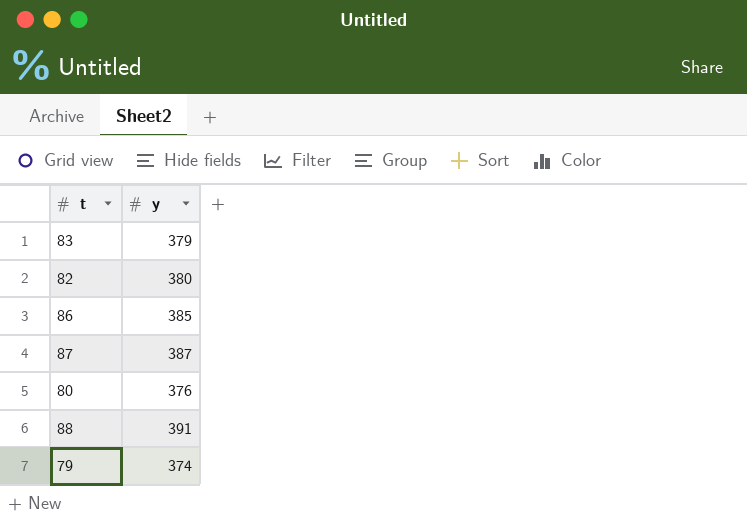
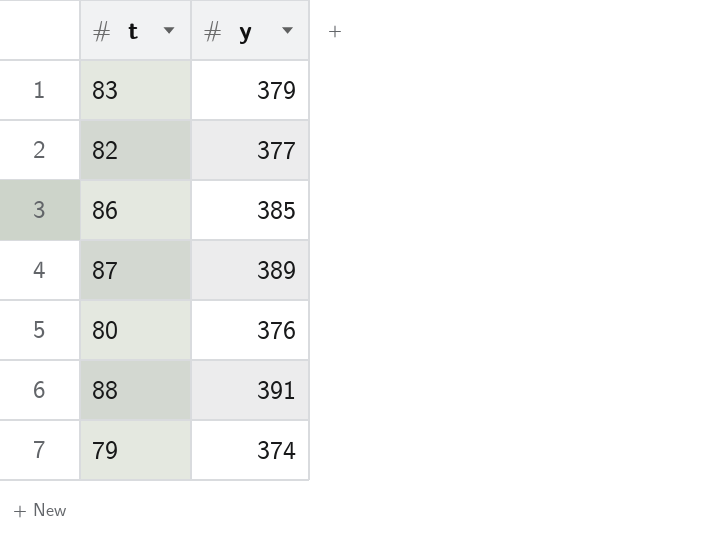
82 | y: 380 -> 377
87 | y: 387 -> 389

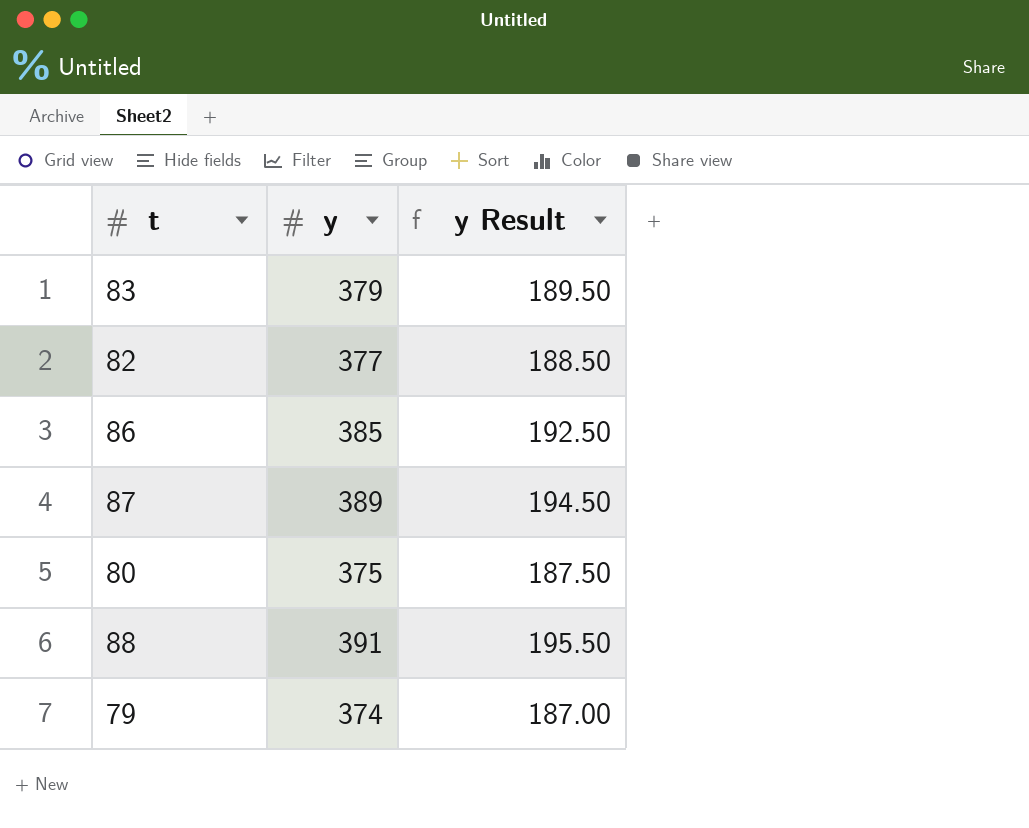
column y Result | formula: none -> [y] * 0.5
80 | y: 376 -> 375

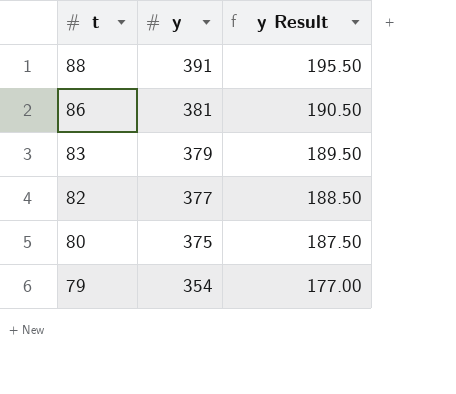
row order: none -> t descending
row 87: 389 | 194.50 -> none
86 | y: 385 -> 381
86 | y Result: 192.50 -> 190.50
79 | y: 374 -> 354
79 | y Result: 187.00 -> 177.00

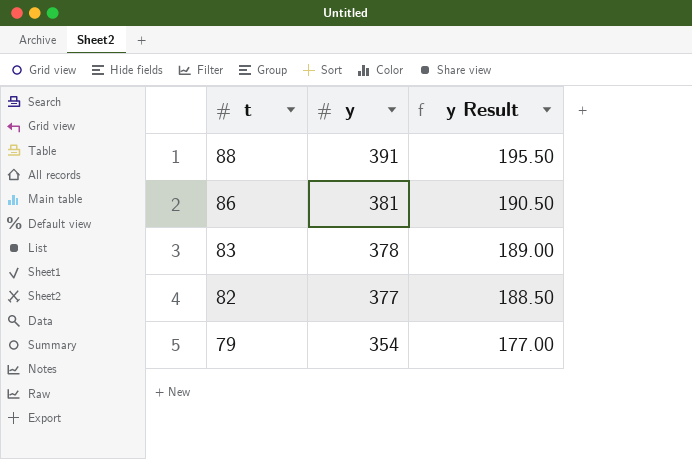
row 80: 375 | 187.50 -> none
83 | y: 379 -> 378
83 | y Result: 189.50 -> 189.00

